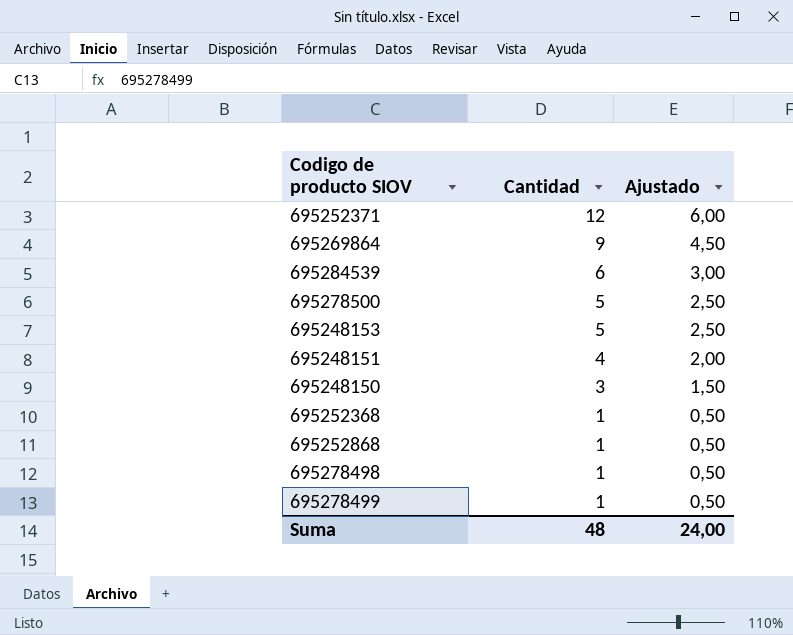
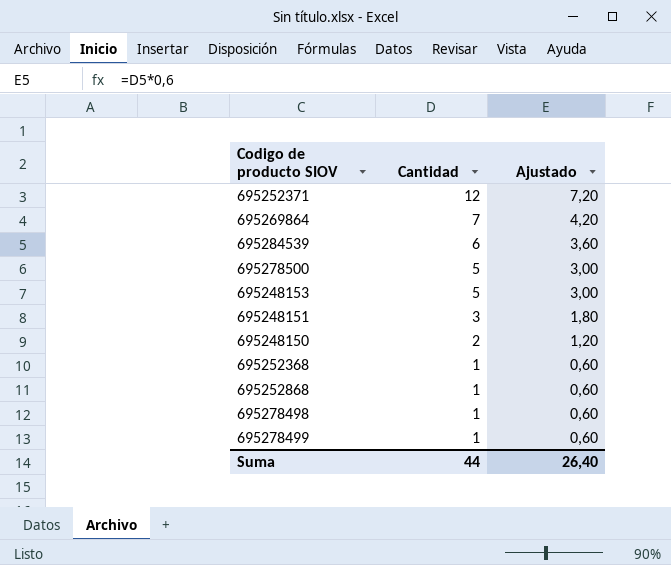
column Ajustado | formula: [Cantidad] * 0,5 -> [Cantidad] * 0,6
695269864 | Cantidad: 9 -> 7
695248151 | Cantidad: 4 -> 3
695248150 | Cantidad: 3 -> 2
Suma | Cantidad: 48 -> 44
Suma | Ajustado: 24,00 -> 26,40

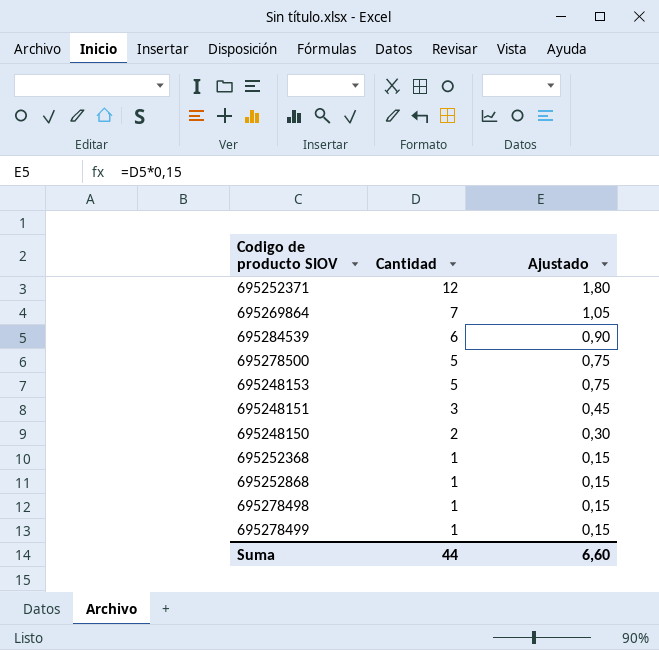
column Ajustado | formula: [Cantidad] * 0,6 -> [Cantidad] * 0,15
Suma | Ajustado: 26,40 -> 6,60

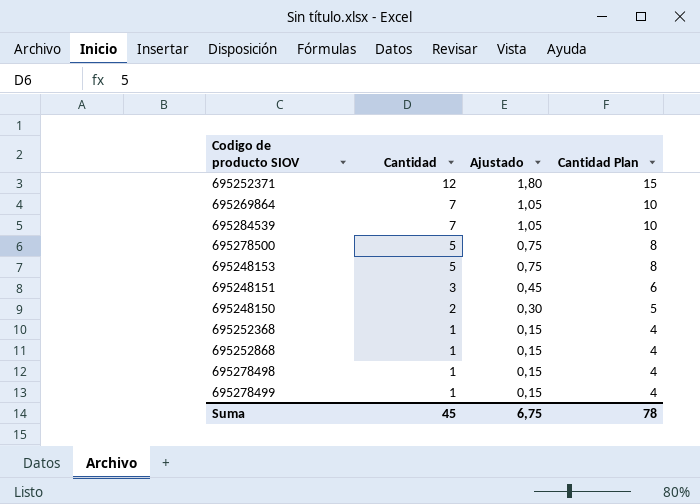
column Cantidad Plan | formula: none -> [Cantidad] + 3
695284539 | Cantidad: 6 -> 7
695284539 | Ajustado: 0,90 -> 1,05
Suma | Cantidad: 44 -> 45
Suma | Ajustado: 6,60 -> 6,75

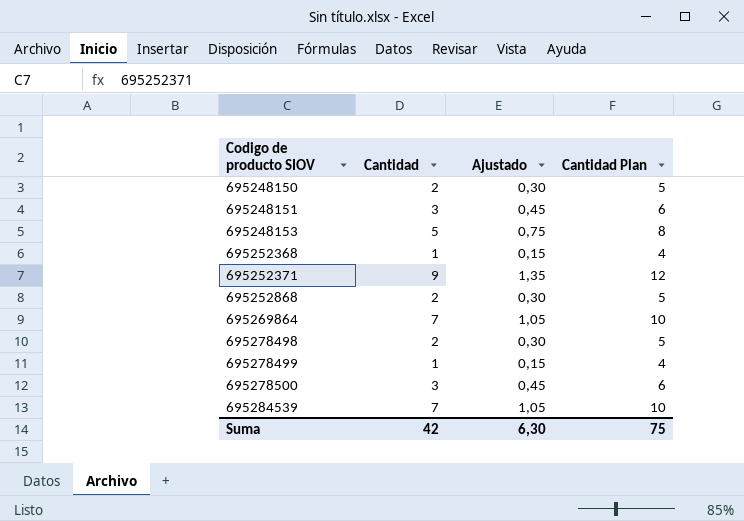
row order: Cantidad descending -> Codigo de producto SIOV ascending
695252371 | Cantidad: 12 -> 9
695252371 | Ajustado: 1,80 -> 1,35
695252371 | Cantidad Plan: 15 -> 12
695252868 | Cantidad: 1 -> 2
695252868 | Ajustado: 0,15 -> 0,30
695252868 | Cantidad Plan: 4 -> 5
695278498 | Cantidad: 1 -> 2
695278498 | Ajustado: 0,15 -> 0,30
695278498 | Cantidad Plan: 4 -> 5
695278500 | Cantidad: 5 -> 3
695278500 | Ajustado: 0,75 -> 0,45
695278500 | Cantidad Plan: 8 -> 6
Suma | Cantidad: 45 -> 42
Suma | Ajustado: 6,75 -> 6,30
Suma | Cantidad Plan: 78 -> 75

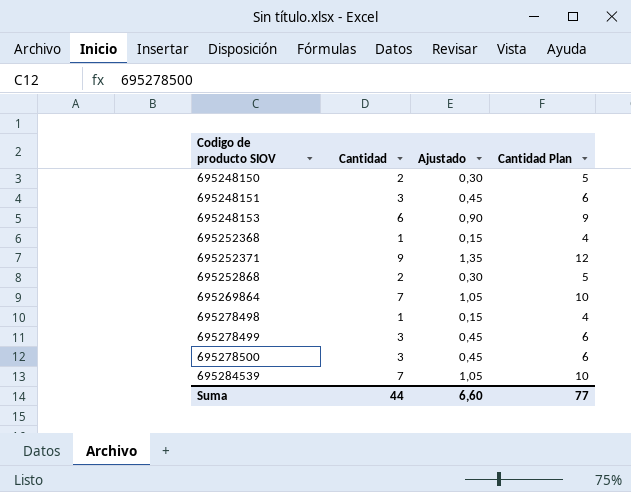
695248153 | Cantidad: 5 -> 6
695248153 | Ajustado: 0,75 -> 0,90
695248153 | Cantidad Plan: 8 -> 9
695278498 | Cantidad: 2 -> 1
695278498 | Ajustado: 0,30 -> 0,15
695278498 | Cantidad Plan: 5 -> 4
695278499 | Cantidad: 1 -> 3
695278499 | Ajustado: 0,15 -> 0,45
695278499 | Cantidad Plan: 4 -> 6
Suma | Cantidad: 42 -> 44
Suma | Ajustado: 6,30 -> 6,60
Suma | Cantidad Plan: 75 -> 77

